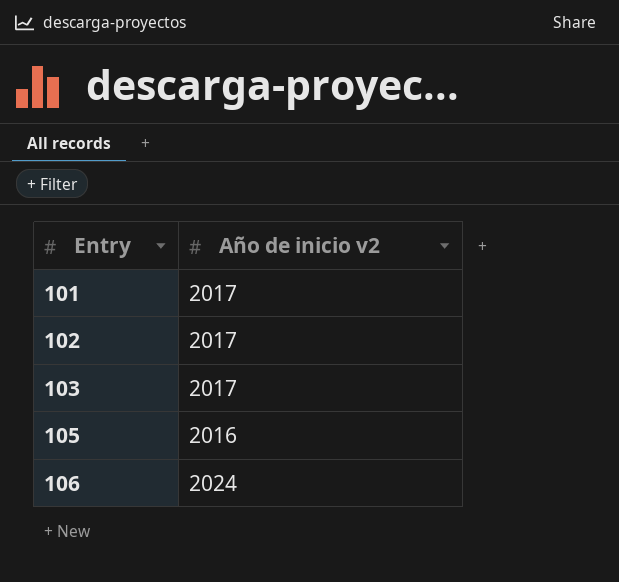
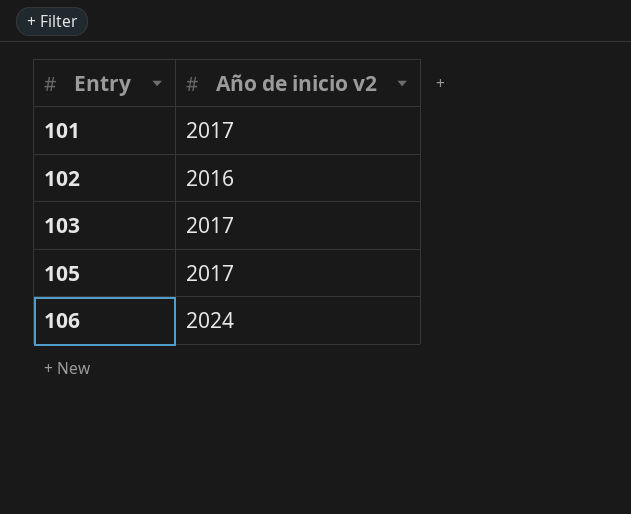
102 | Año de inicio v2: 2017 -> 2016
105 | Año de inicio v2: 2016 -> 2017

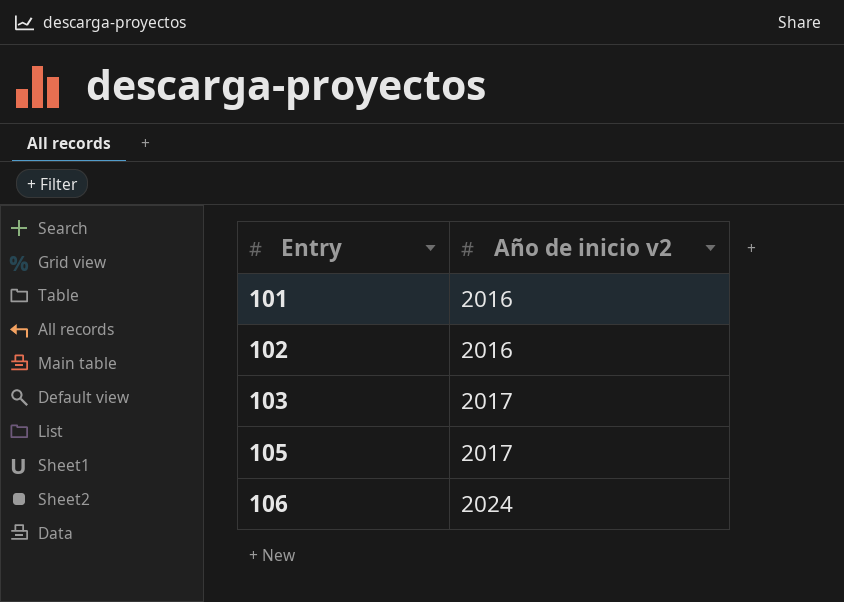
101 | Año de inicio v2: 2017 -> 2016

